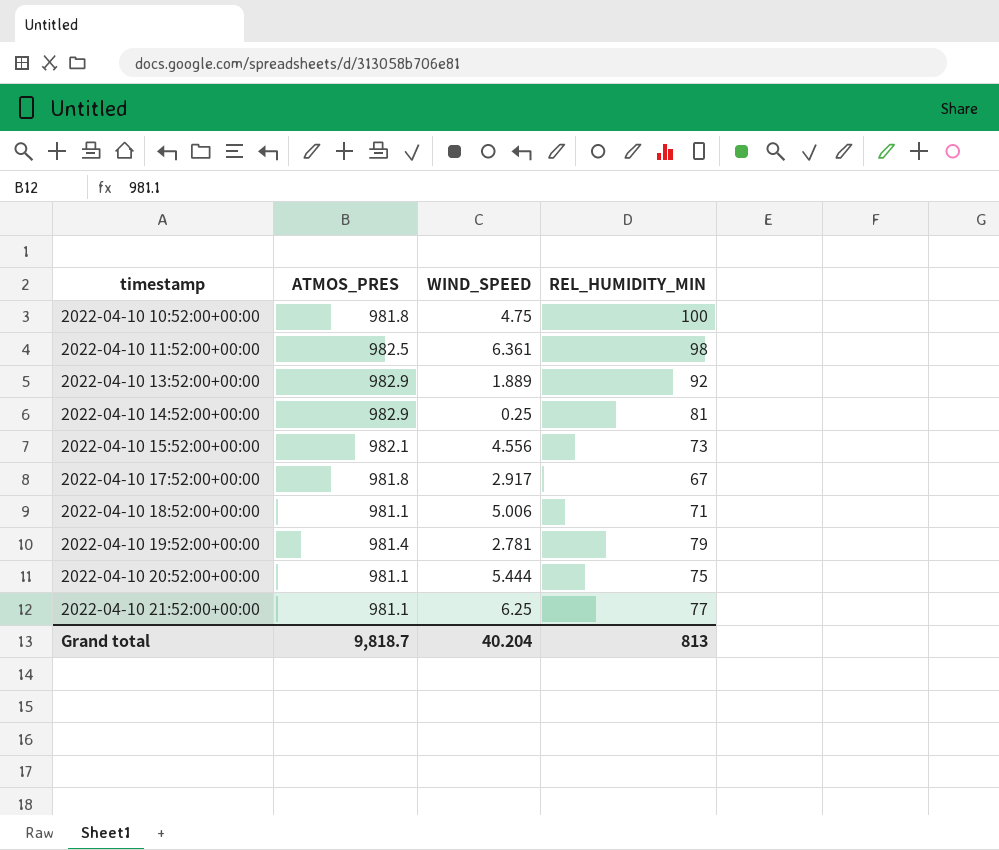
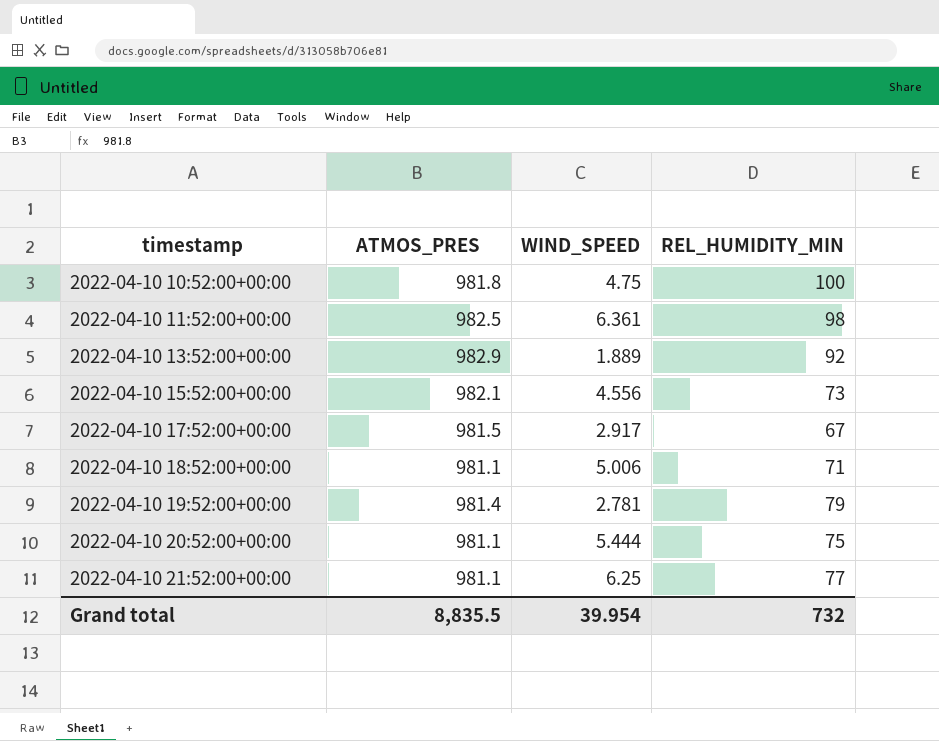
row 2022-04-10 14:52:00+00:00: 982.9 | 0.25 | 81 -> none
2022-04-10 17:52:00+00:00 | ATMOS_PRES: 981.8 -> 981.5
Grand total | ATMOS_PRES: 9,818.7 -> 8,835.5
Grand total | WIND_SPEED: 40.204 -> 39.954
Grand total | REL_HUMIDITY_MIN: 813 -> 732

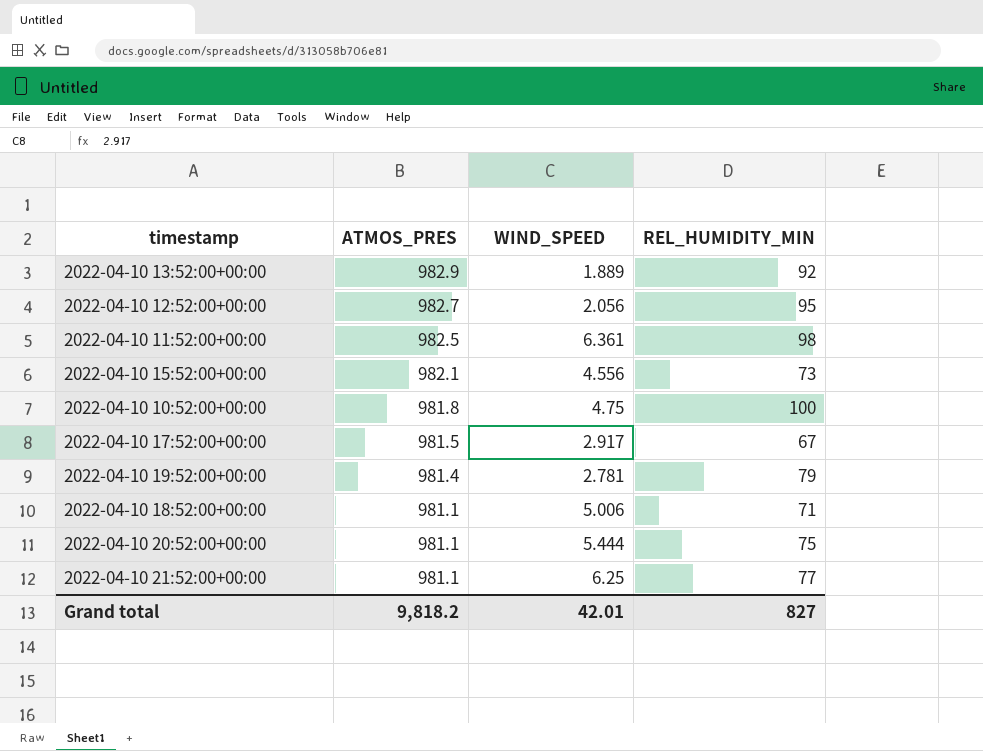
row order: timestamp ascending -> ATMOS_PRES descending
row 2022-04-10 12:52:00+00:00: none -> 982.7 | 2.056 | 95
Grand total | ATMOS_PRES: 8,835.5 -> 9,818.2
Grand total | WIND_SPEED: 39.954 -> 42.01
Grand total | REL_HUMIDITY_MIN: 732 -> 827

